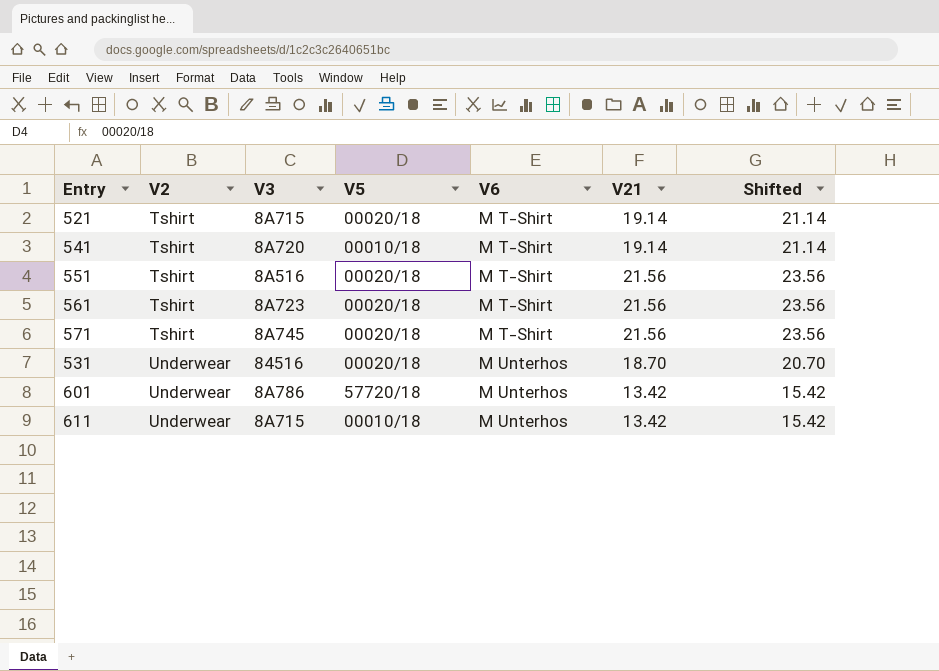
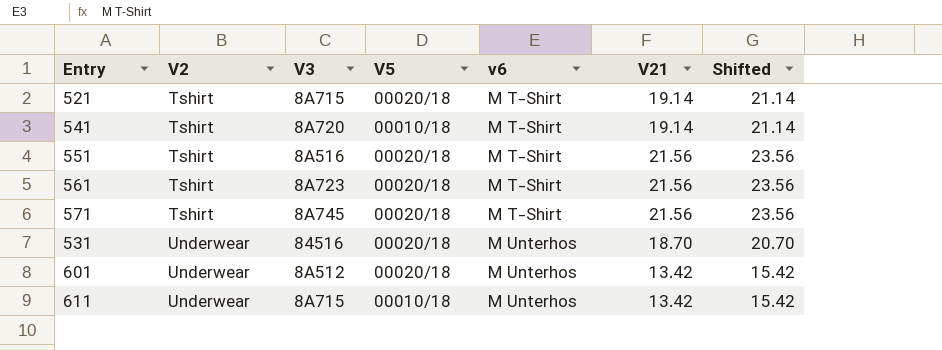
column name: V6 -> v6
601 | V3: 8A786 -> 8A512
601 | V5: 57720/18 -> 00020/18

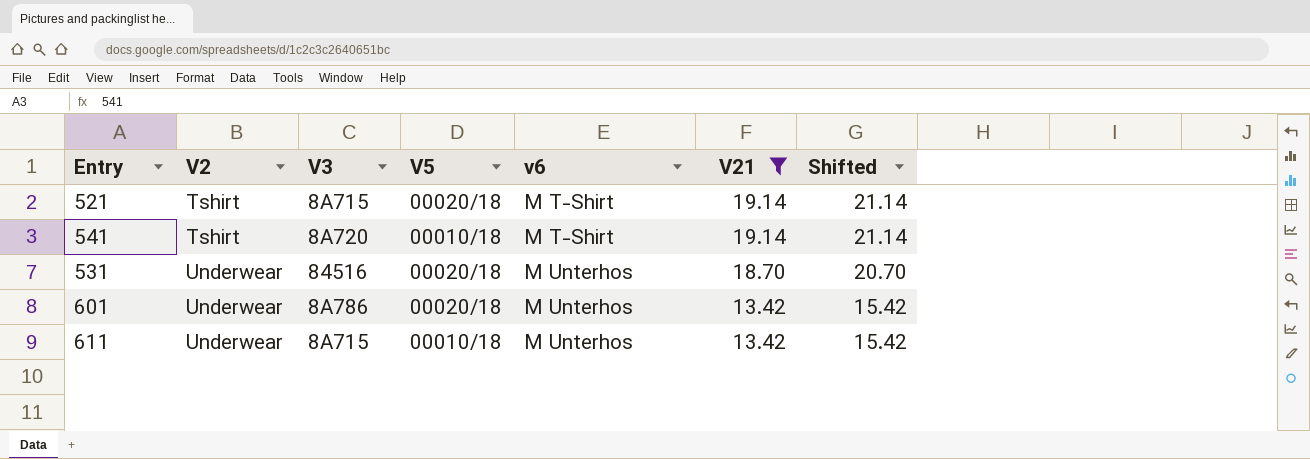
filter: none -> V21 != 21.56
601 | V3: 8A512 -> 8A786

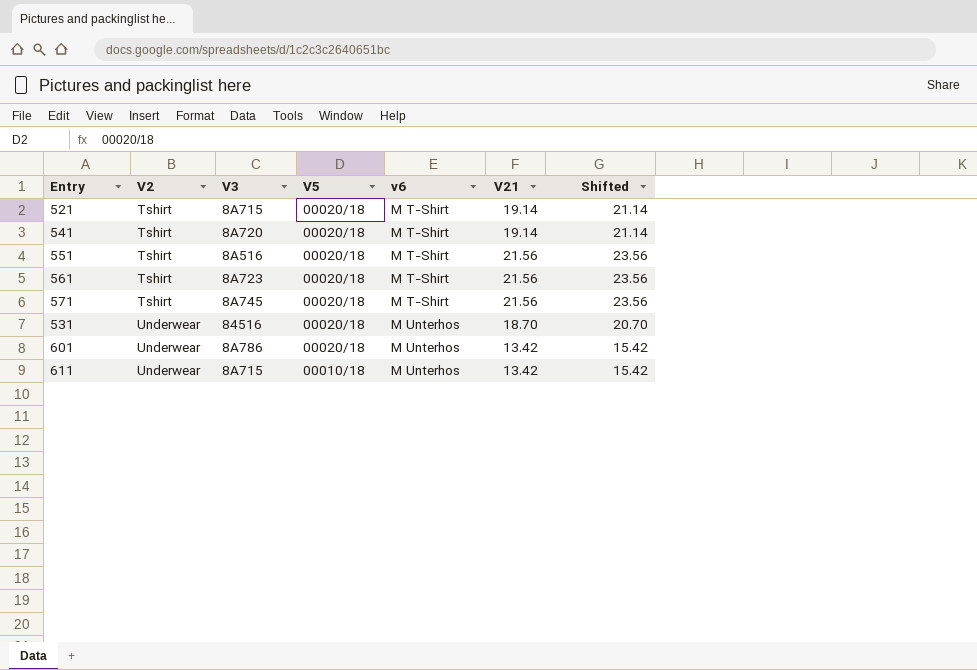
filter: V21 != 21.56 -> none
541 | V5: 00010/18 -> 00020/18

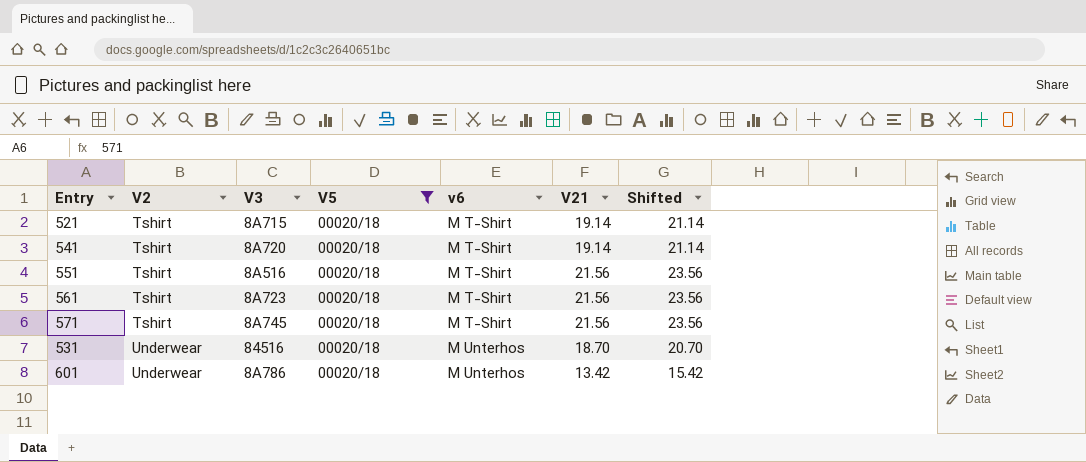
filter: none -> V5 = 00020/18

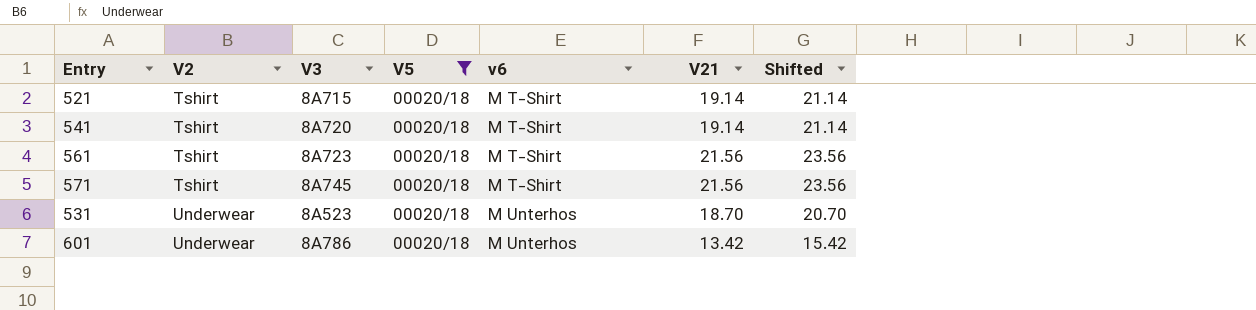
row 551: Tshirt | 8A516 | 00020/18 | M T-Shirt | 21.56 | 23.56 -> none
531 | V3: 84516 -> 8A523

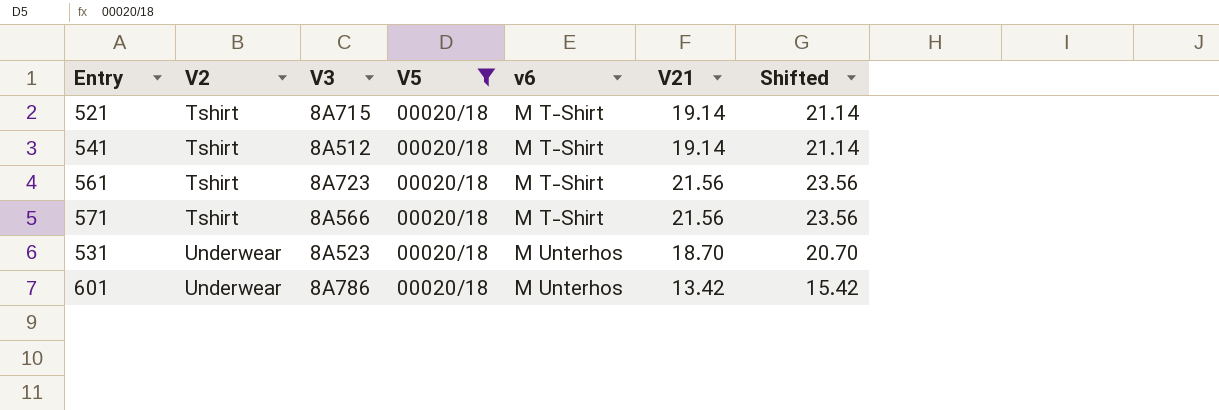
541 | V3: 8A720 -> 8A512
571 | V3: 8A745 -> 8A566

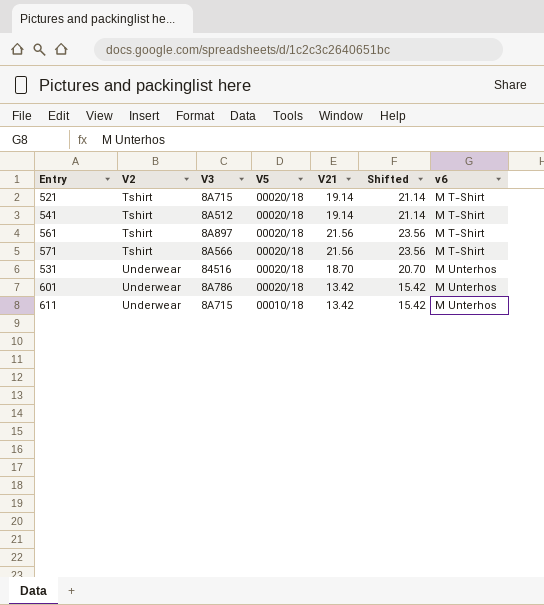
filter: V5 = 00020/18 -> none
column v6 | position: 5 -> 7
561 | V3: 8A723 -> 8A897
531 | V3: 8A523 -> 84516

